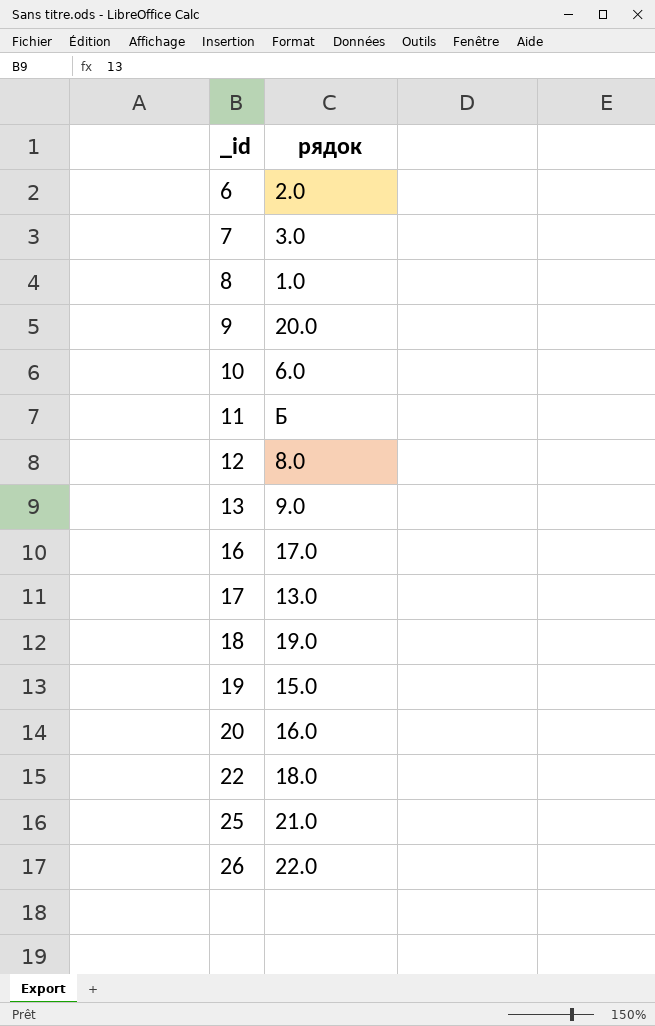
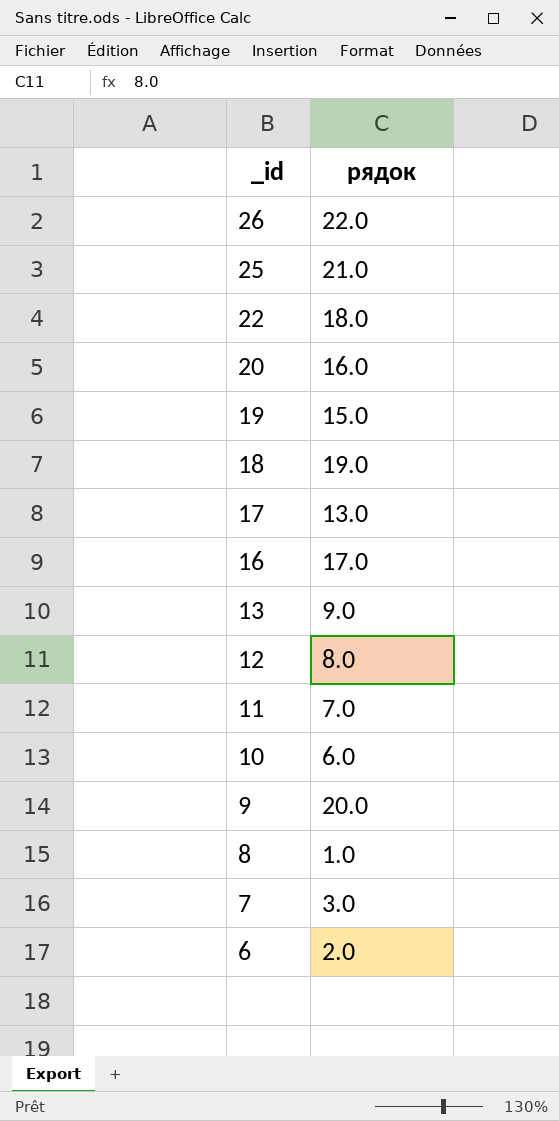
row order: _id ascending -> _id descending
11 | рядок: Б -> 7.0

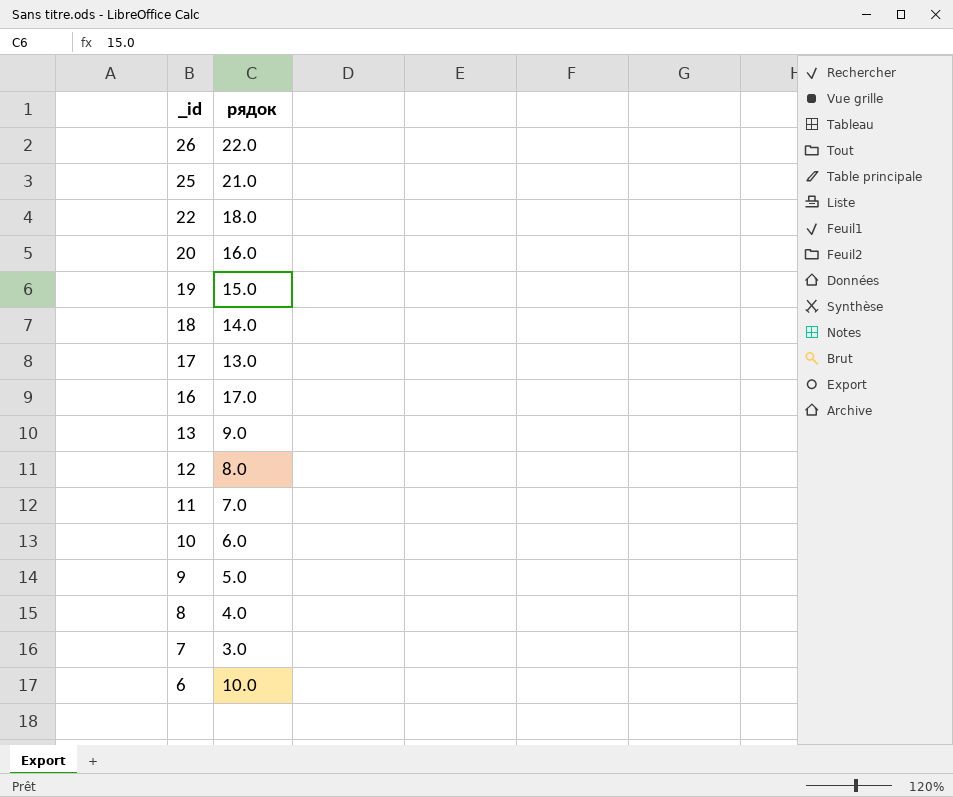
18 | рядок: 19.0 -> 14.0
9 | рядок: 20.0 -> 5.0
8 | рядок: 1.0 -> 4.0
6 | рядок: 2.0 -> 10.0

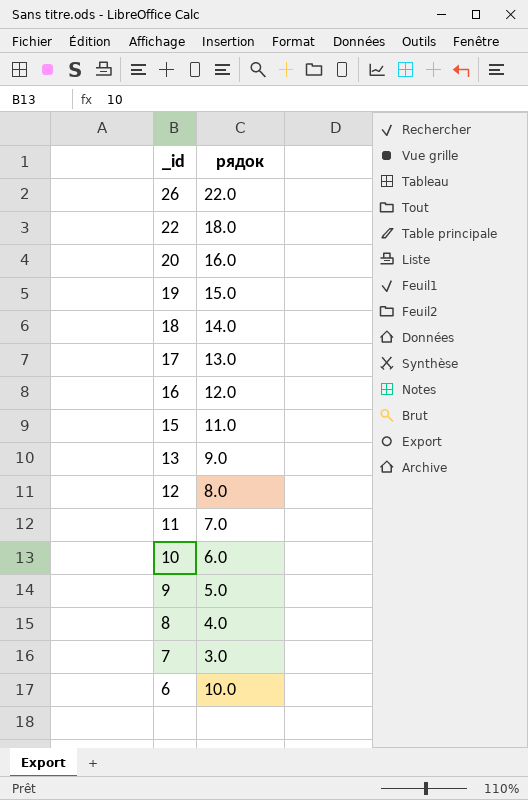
row 25: 21.0 -> none
16 | рядок: 17.0 -> 12.0
row 15: none -> 11.0

